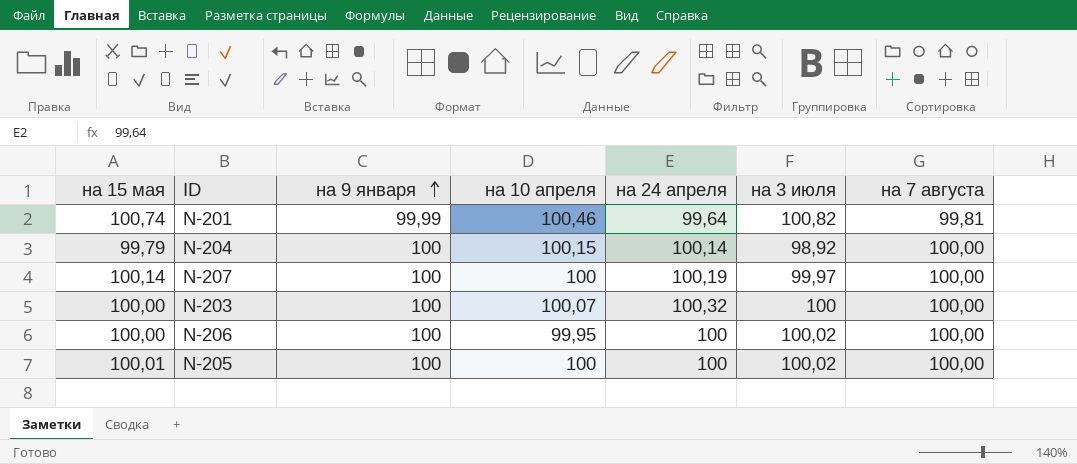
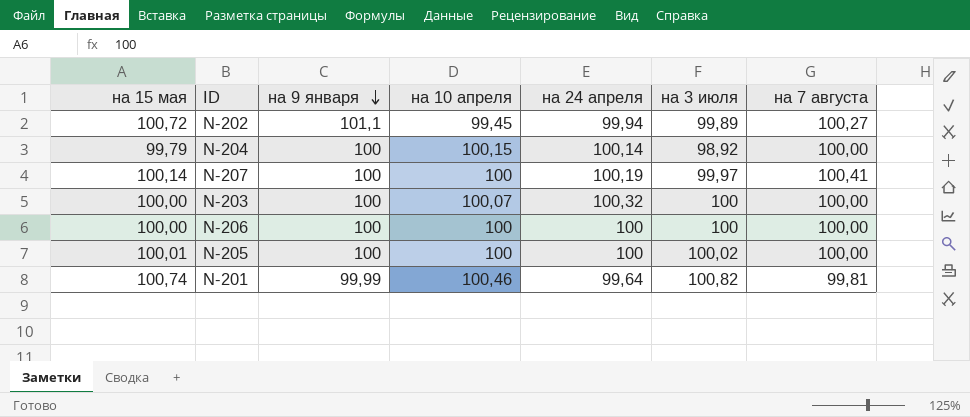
row order: на 9 января ascending -> на 9 января descending
row N-202: none -> 100,72 | 101,1 | 99,45 | 99,94 | 99,89 | 100,27
N-207 | на 7 августа: 100,00 -> 100,41
N-206 | на 10 апреля: 99,95 -> 100
N-206 | на 3 июля: 100,02 -> 100

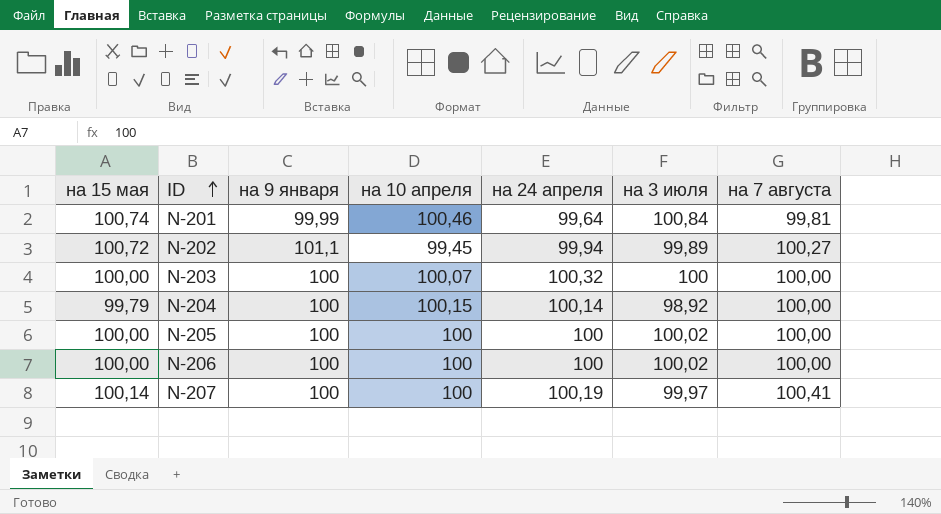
row order: на 9 января descending -> ID ascending
N-201 | на 3 июля: 100,82 -> 100,84
N-205 | на 15 мая: 100,01 -> 100,00
N-206 | на 3 июля: 100 -> 100,02

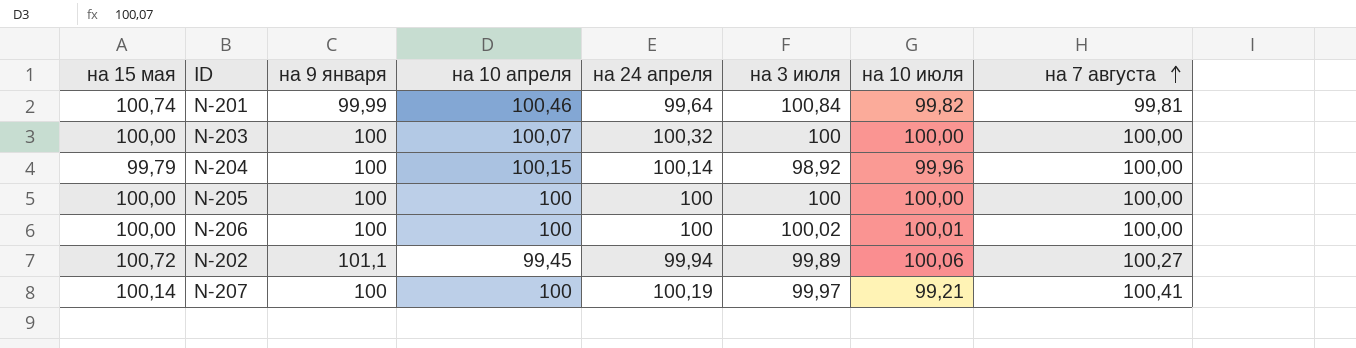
row order: ID ascending -> на 7 августа ascending
column на 10 июля | position: none -> 7
N-205 | на 3 июля: 100,02 -> 100

